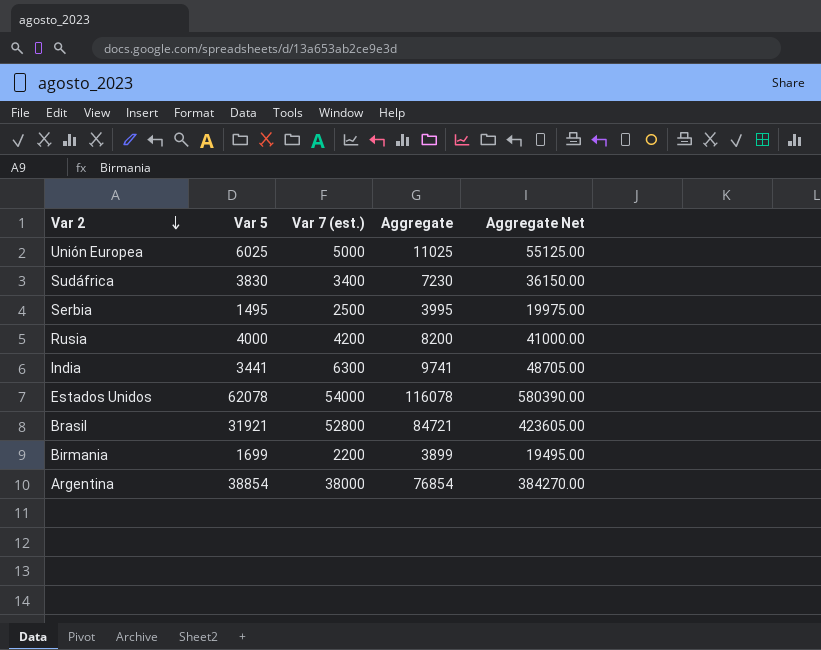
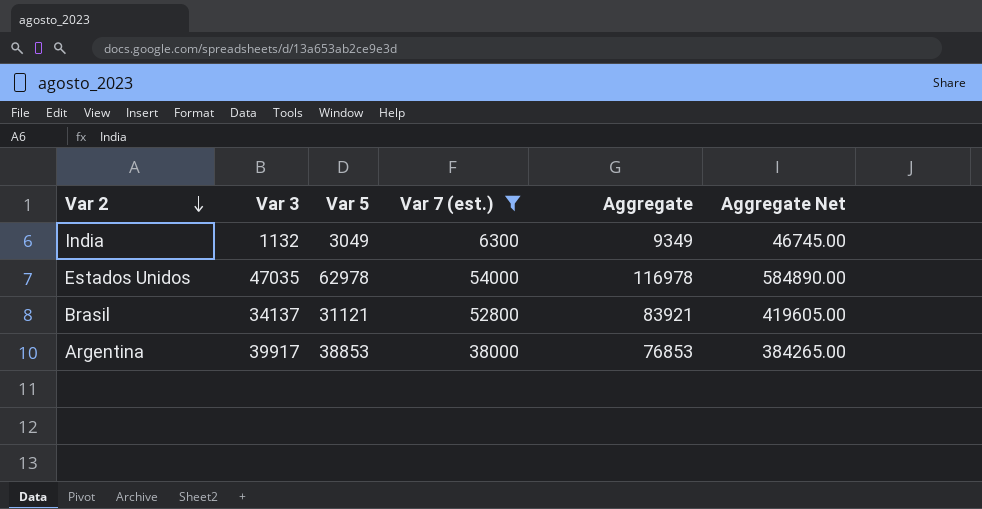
filter: none -> Var 7 (est.) >= 6300
column Var 3 | position: none -> 2
India | Var 5: 3441 -> 3049
India | Aggregate: 9741 -> 9349
India | Aggregate Net: 48705.00 -> 46745.00
Estados Unidos | Var 5: 62078 -> 62978
Estados Unidos | Aggregate: 116078 -> 116978
Estados Unidos | Aggregate Net: 580390.00 -> 584890.00
Brasil | Var 5: 31921 -> 31121
Brasil | Aggregate: 84721 -> 83921
Brasil | Aggregate Net: 423605.00 -> 419605.00
Argentina | Var 5: 38854 -> 38853
Argentina | Aggregate: 76854 -> 76853
Argentina | Aggregate Net: 384270.00 -> 384265.00

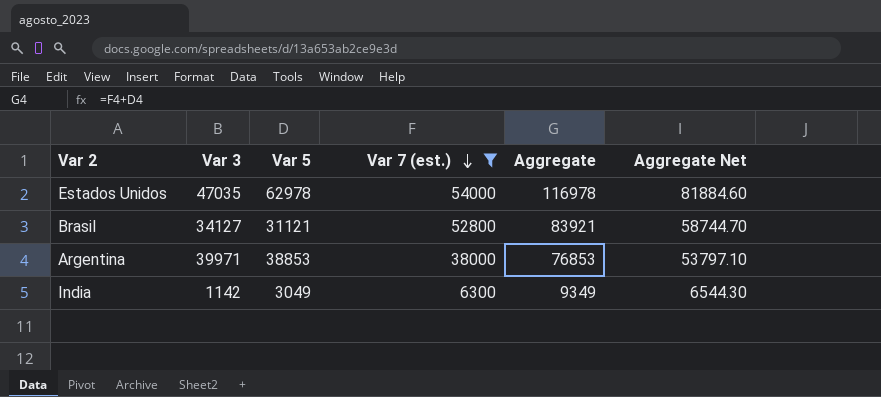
row order: Var 2 descending -> Var 7 (est.) descending
column Aggregate Net | formula: [Aggregate] * 5 -> [Aggregate] * 0.7
Brasil | Var 3: 34137 -> 34127
Argentina | Var 3: 39917 -> 39971
India | Var 3: 1132 -> 1142

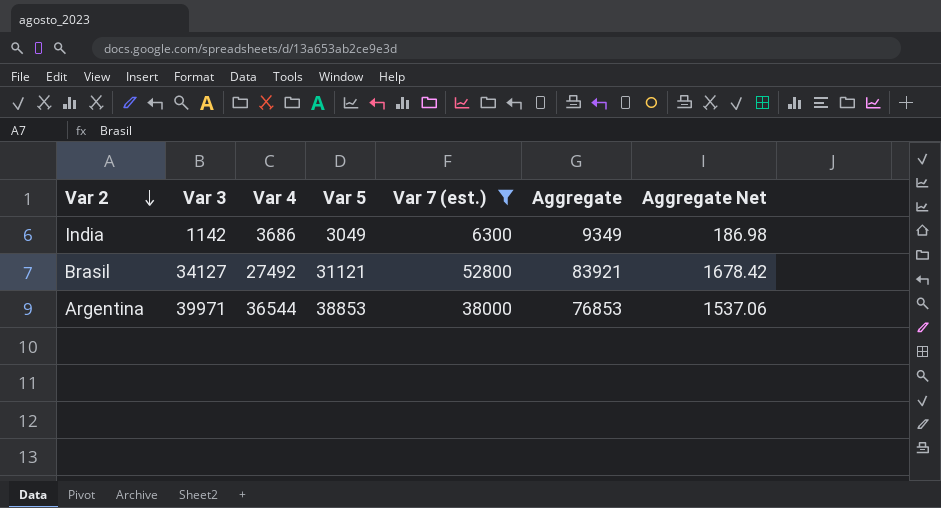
row order: Var 7 (est.) descending -> Var 2 descending
column Var 4 | position: none -> 3
column Aggregate Net | formula: [Aggregate] * 0.7 -> [Aggregate] * 0.02
row Estados Unidos: 47035 | 62978 | 54000 | 116978 | 81884.60 -> none

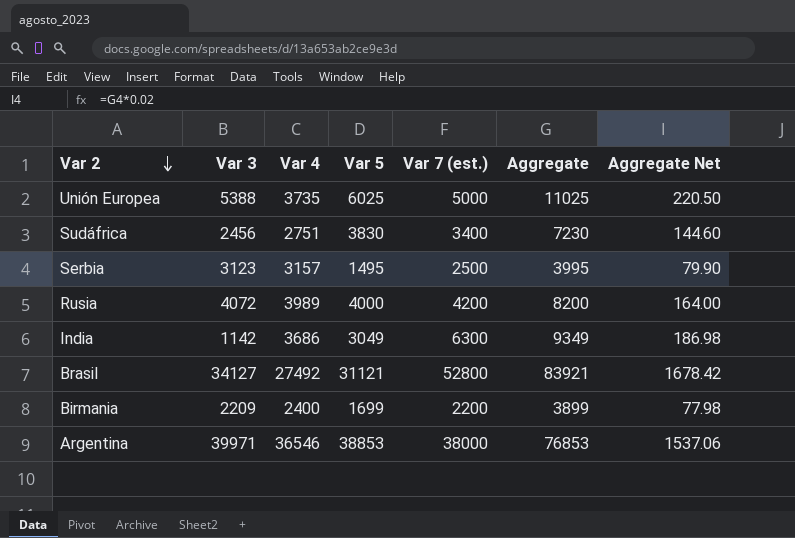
filter: Var 7 (est.) >= 6300 -> none
Argentina | Var 4: 36544 -> 36546

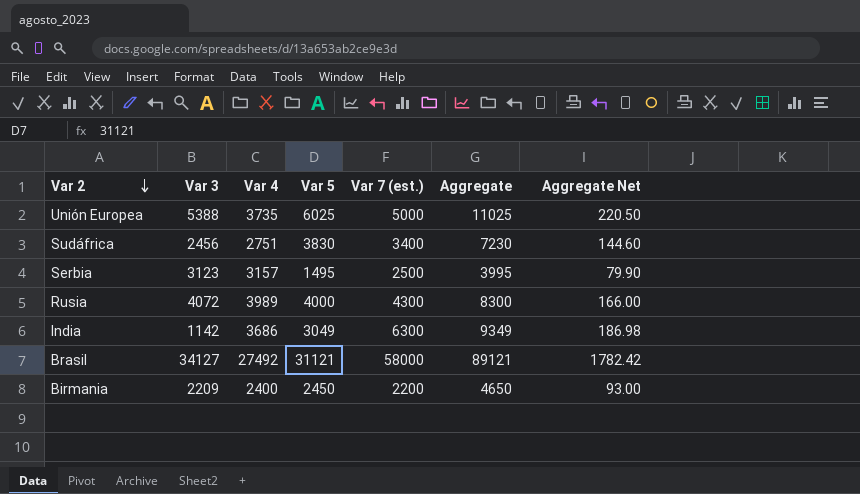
row Argentina: 39971 | 36546 | 38853 | 38000 | 76853 | 1537.06 -> none
Rusia | Var 7 (est.): 4200 -> 4300
Rusia | Aggregate: 8200 -> 8300
Rusia | Aggregate Net: 164.00 -> 166.00
Brasil | Var 7 (est.): 52800 -> 58000
Brasil | Aggregate: 83921 -> 89121
Brasil | Aggregate Net: 1678.42 -> 1782.42
Birmania | Var 5: 1699 -> 2450
Birmania | Aggregate: 3899 -> 4650
Birmania | Aggregate Net: 77.98 -> 93.00

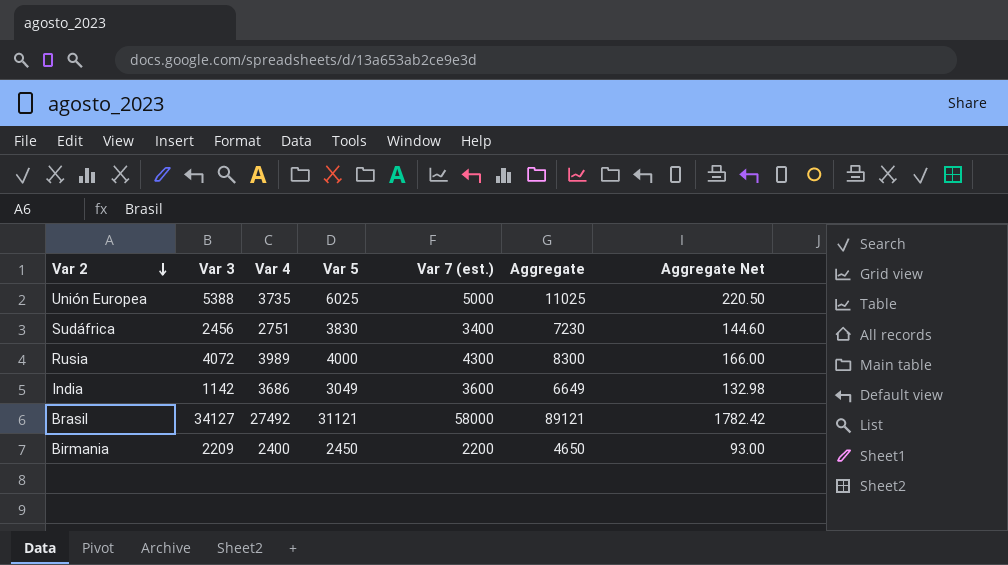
row Serbia: 3123 | 3157 | 1495 | 2500 | 3995 | 79.90 -> none
India | Var 7 (est.): 6300 -> 3600
India | Aggregate: 9349 -> 6649
India | Aggregate Net: 186.98 -> 132.98

